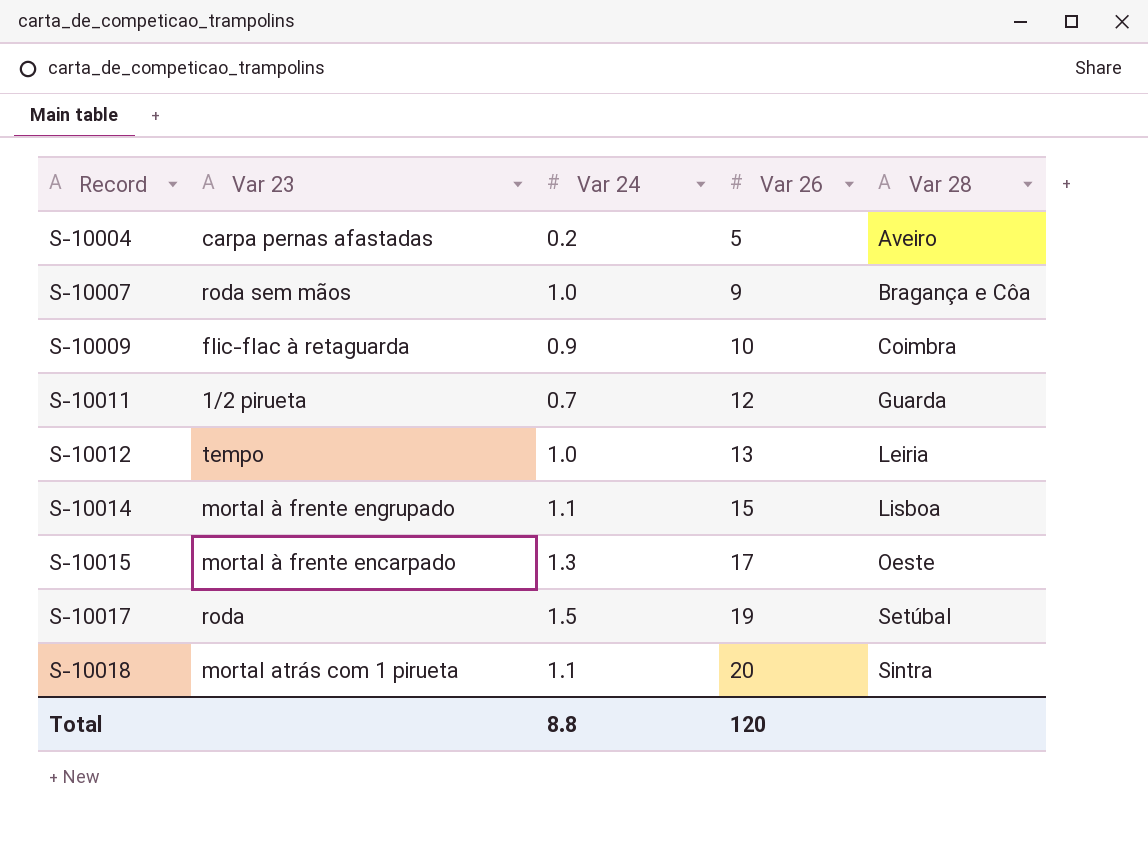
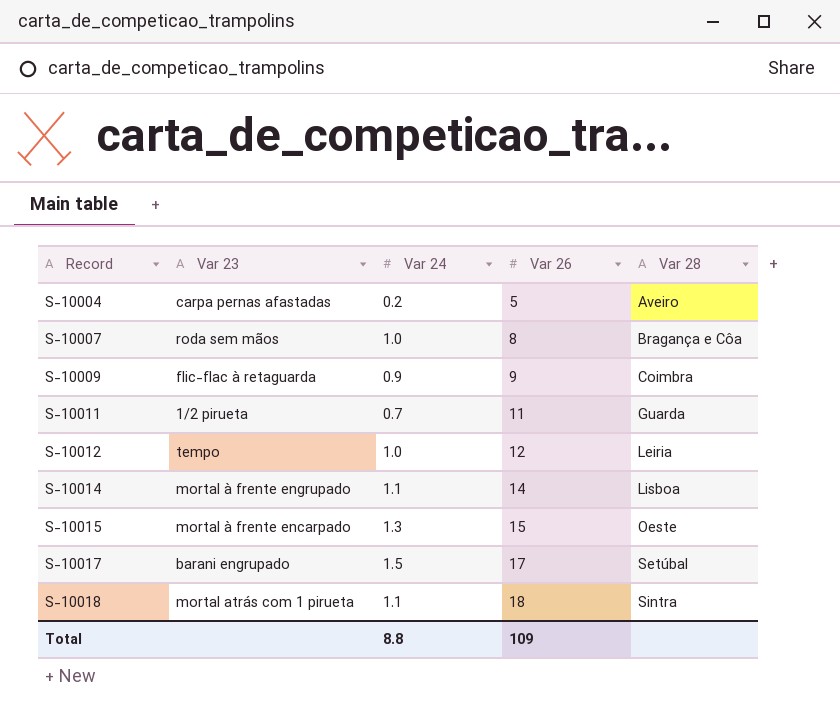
S-10007 | Var 26: 9 -> 8
S-10009 | Var 26: 10 -> 9
S-10011 | Var 26: 12 -> 11
S-10012 | Var 26: 13 -> 12
S-10014 | Var 26: 15 -> 14
S-10015 | Var 26: 17 -> 15
S-10017 | Var 23: roda -> barani engrupado
S-10017 | Var 26: 19 -> 17
S-10018 | Var 26: 20 -> 18
Total | Var 26: 120 -> 109

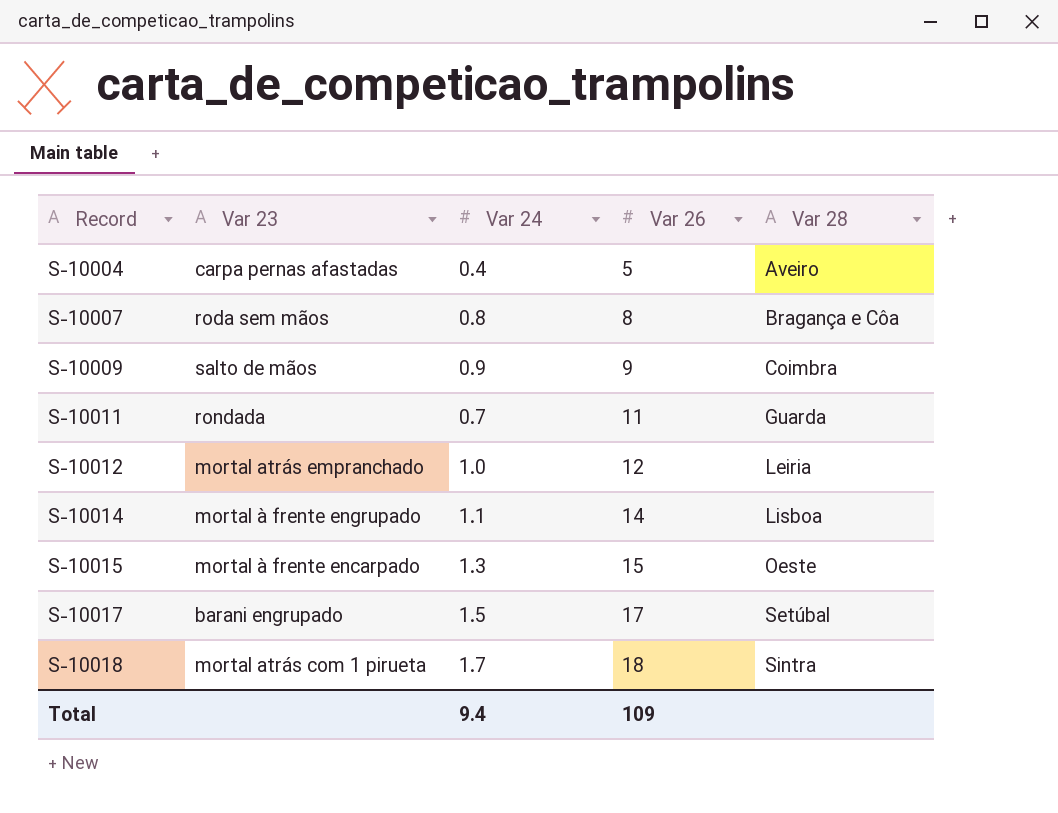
S-10004 | Var 24: 0.2 -> 0.4
S-10007 | Var 24: 1.0 -> 0.8
S-10009 | Var 23: flic-flac à retaguarda -> salto de mãos
S-10011 | Var 23: 1/2 pirueta -> rondada
S-10012 | Var 23: tempo -> mortal atrás empranchado
S-10018 | Var 24: 1.1 -> 1.7
Total | Var 24: 8.8 -> 9.4

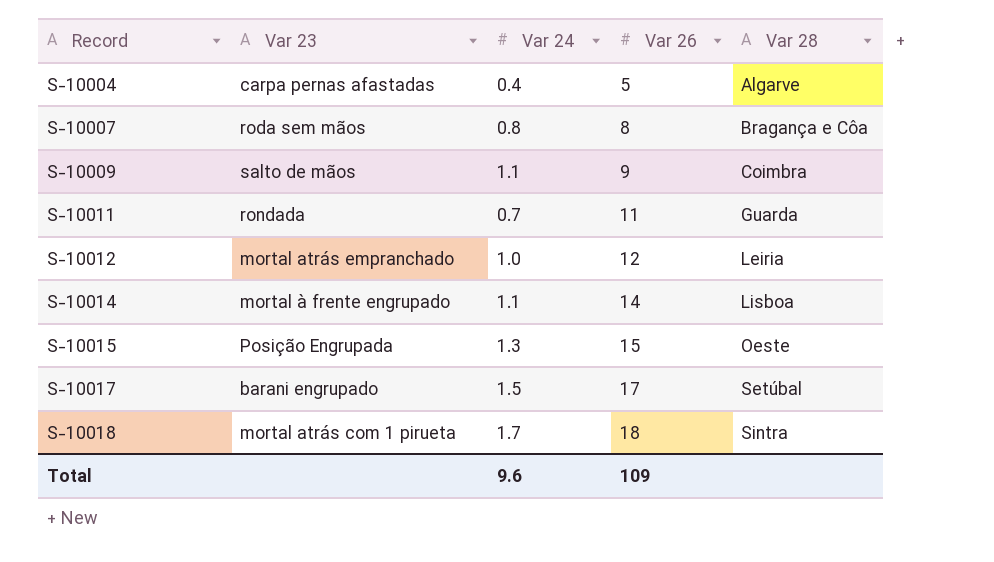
S-10004 | Var 28: Aveiro -> Algarve
S-10009 | Var 24: 0.9 -> 1.1
S-10015 | Var 23: mortal à frente encarpado -> Posição Engrupada
Total | Var 24: 9.4 -> 9.6

